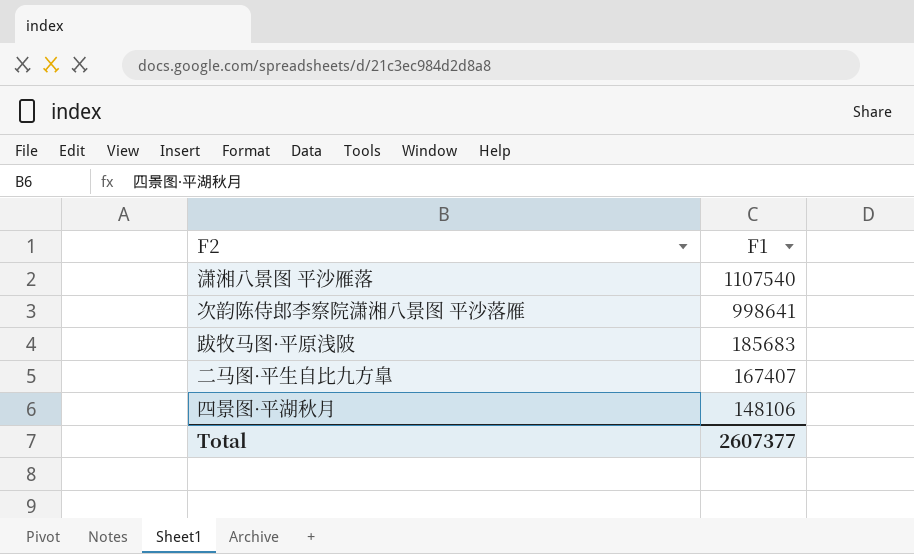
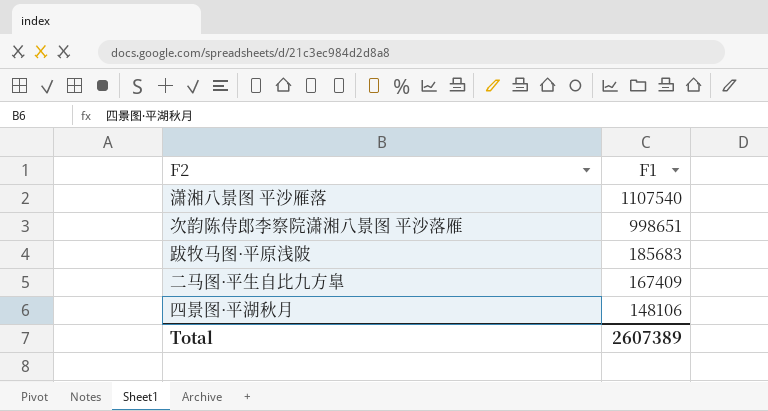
次韵陈侍郎李察院潇湘八景图 平沙落雁 | F1: 998641 -> 998651
二马图·平生自比九方臯 | F1: 167407 -> 167409
Total | F1: 2607377 -> 2607389

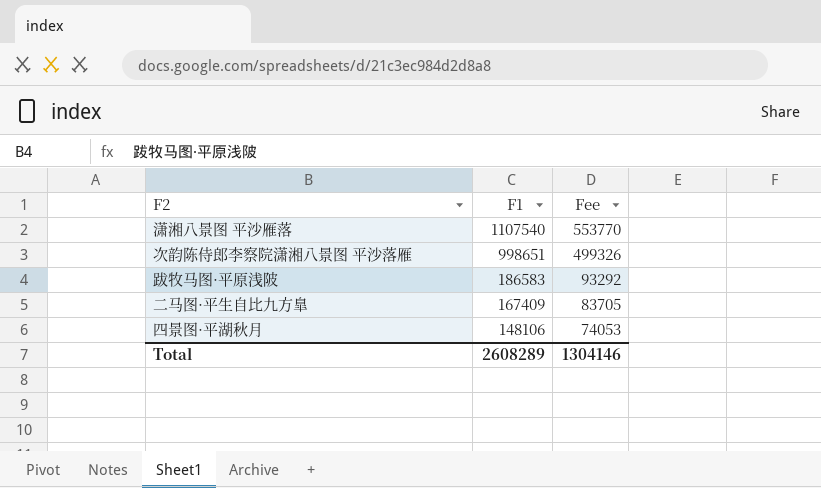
column Fee | formula: none -> [F1] * 0.5
跋牧马图·平原浅陂 | F1: 185683 -> 186583
Total | F1: 2607389 -> 2608289

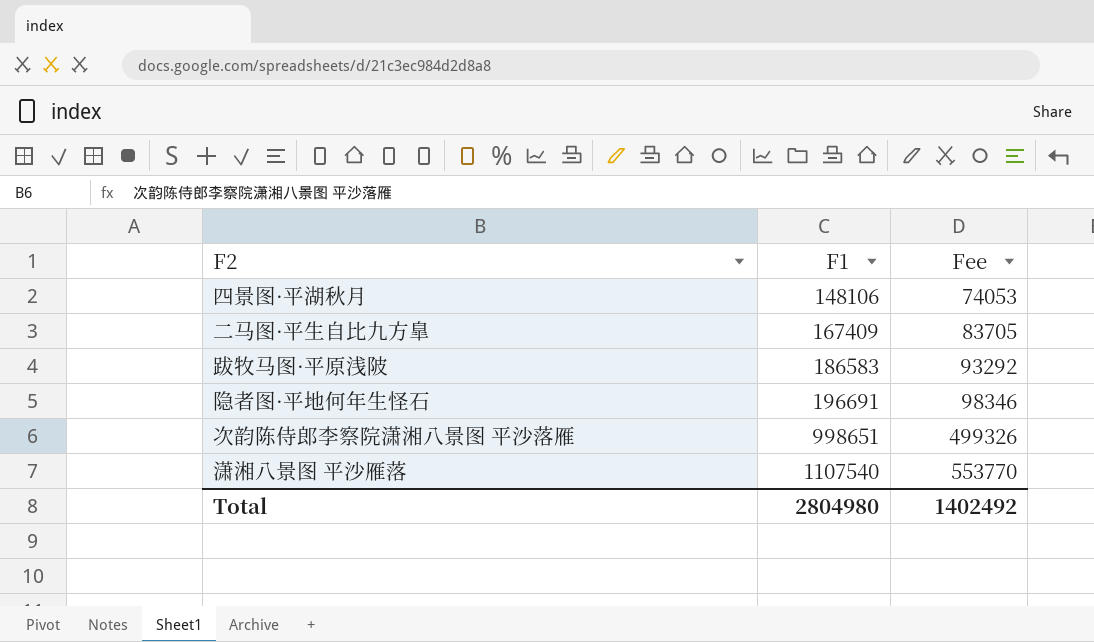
row order: F1 descending -> F1 ascending
row 隐者图·平地何年生怪石: none -> 196691 | 98346
Total | F1: 2608289 -> 2804980
Total | Fee: 1304146 -> 1402492

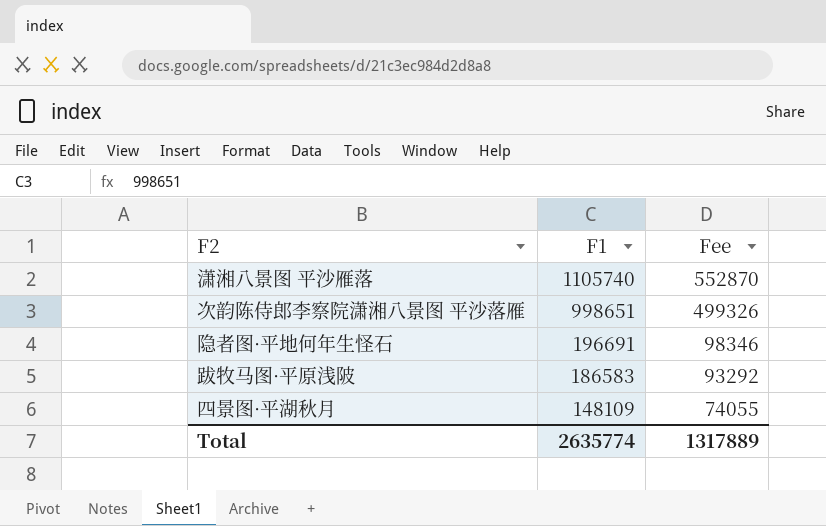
row order: F1 ascending -> F1 descending
row 二马图·平生自比九方臯: 167409 | 83705 -> none
潇湘八景图 平沙雁落 | F1: 1107540 -> 1105740
潇湘八景图 平沙雁落 | Fee: 553770 -> 552870
四景图·平湖秋月 | F1: 148106 -> 148109
四景图·平湖秋月 | Fee: 74053 -> 74055
Total | F1: 2804980 -> 2635774
Total | Fee: 1402492 -> 1317889

